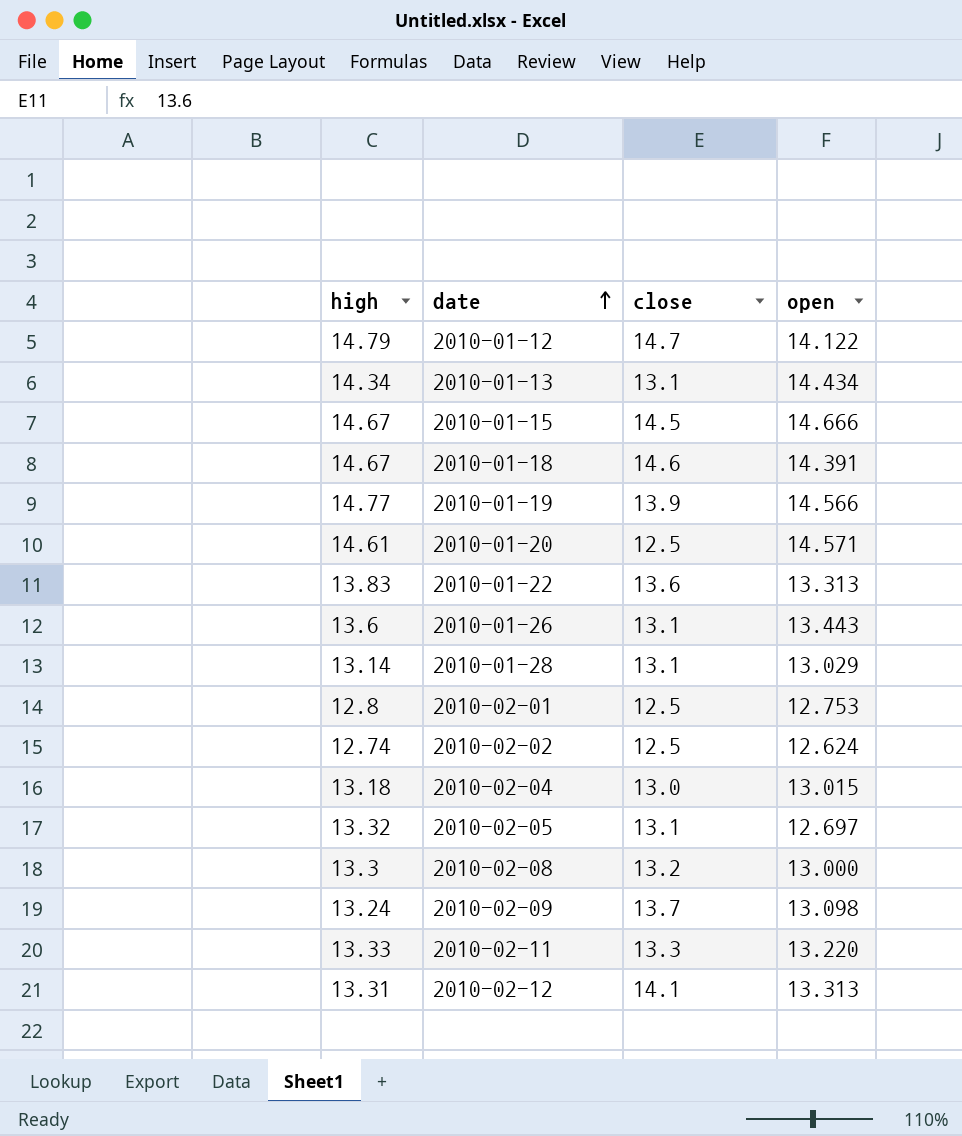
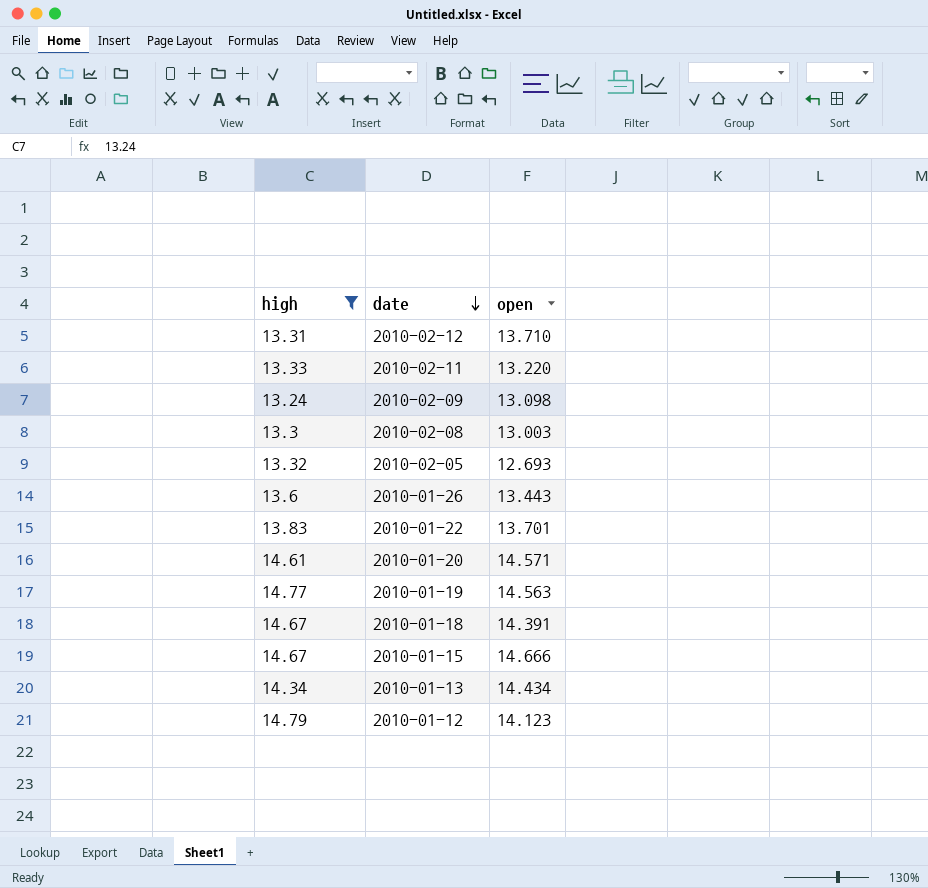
filter: none -> high >= 13.24
row order: date ascending -> date descending
column close | position: 3 -> none
2010-02-12 | open: 13.313 -> 13.710
2010-02-08 | open: 13.000 -> 13.003
2010-02-05 | open: 12.697 -> 12.693
2010-01-22 | open: 13.313 -> 13.701
2010-01-19 | open: 14.566 -> 14.563
2010-01-12 | open: 14.122 -> 14.123

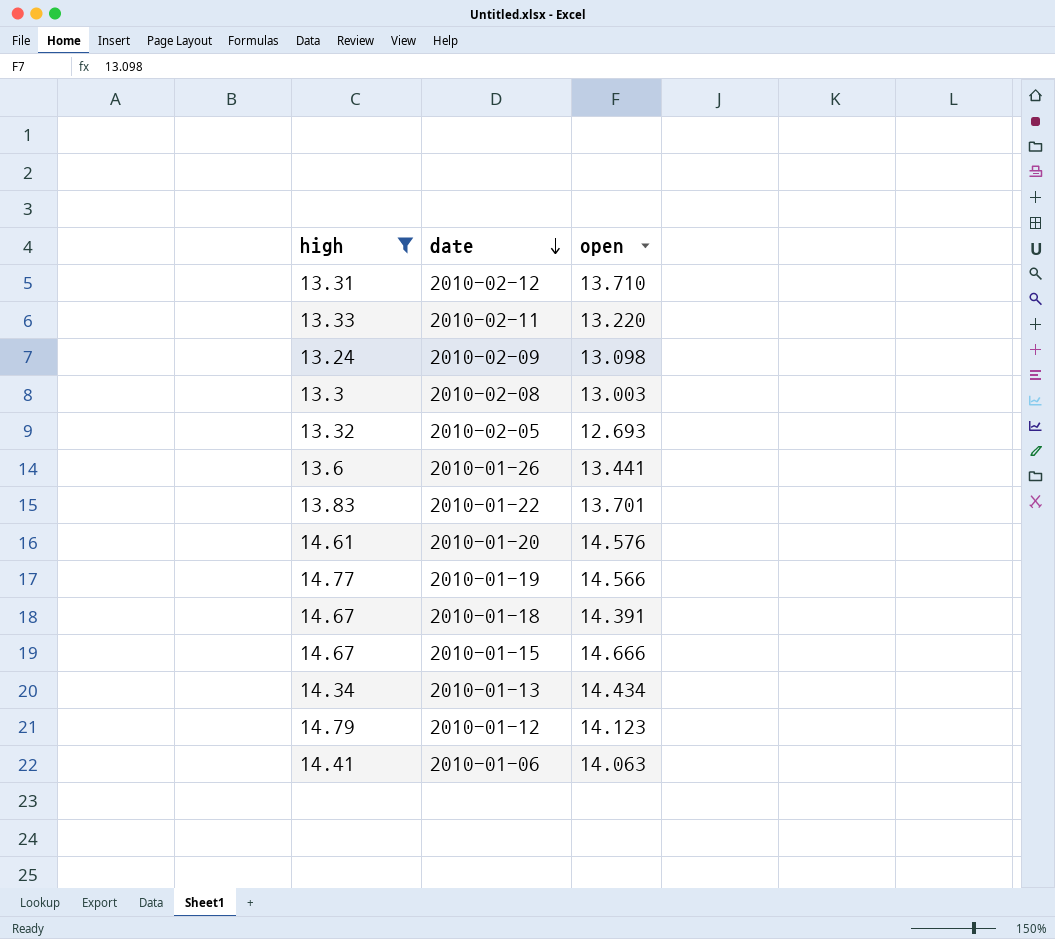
2010-01-26 | open: 13.443 -> 13.441
2010-01-20 | open: 14.571 -> 14.576
2010-01-19 | open: 14.563 -> 14.566
row 2010-01-06: none -> 14.41 | 14.063

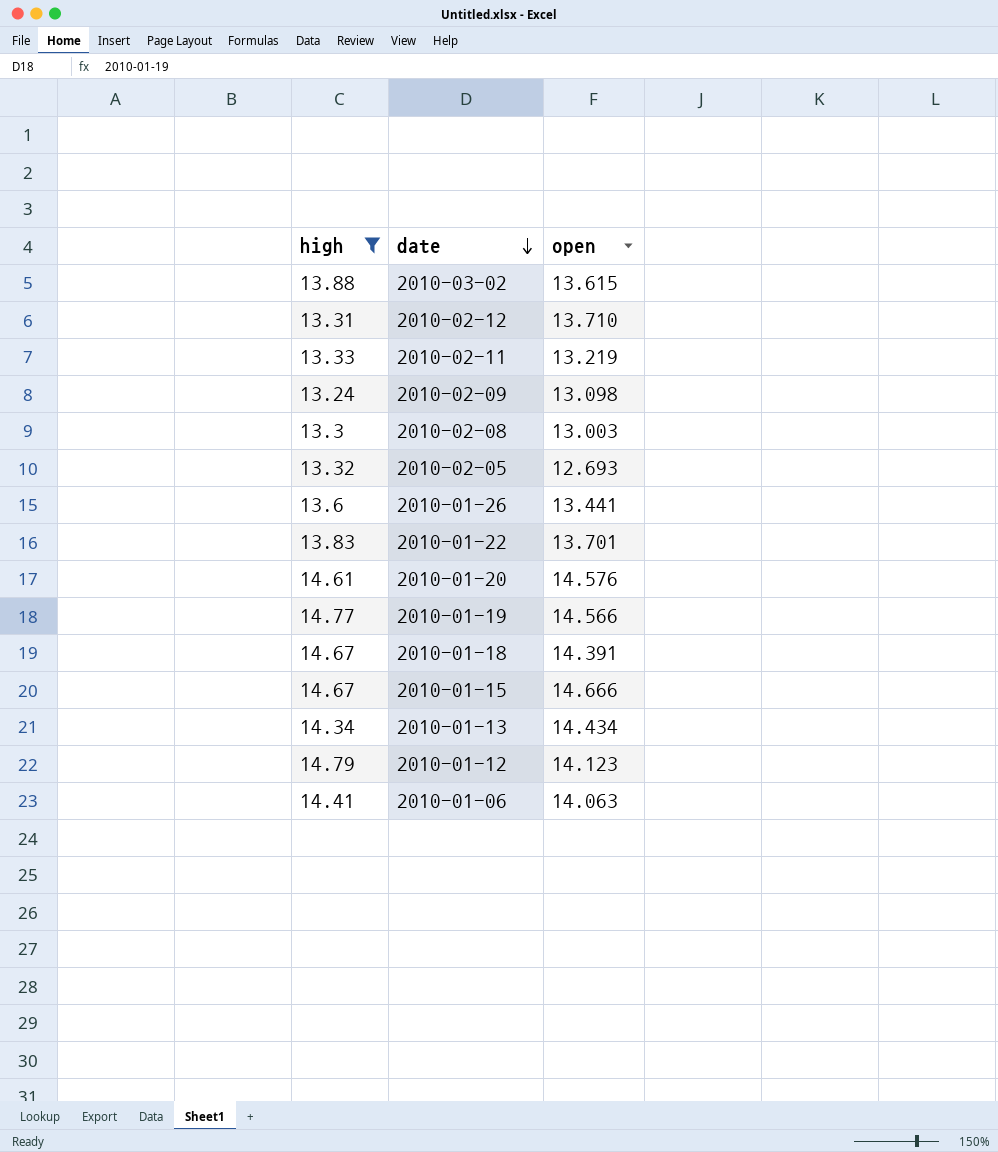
row 2010-03-02: none -> 13.88 | 13.615
2010-02-11 | open: 13.220 -> 13.219

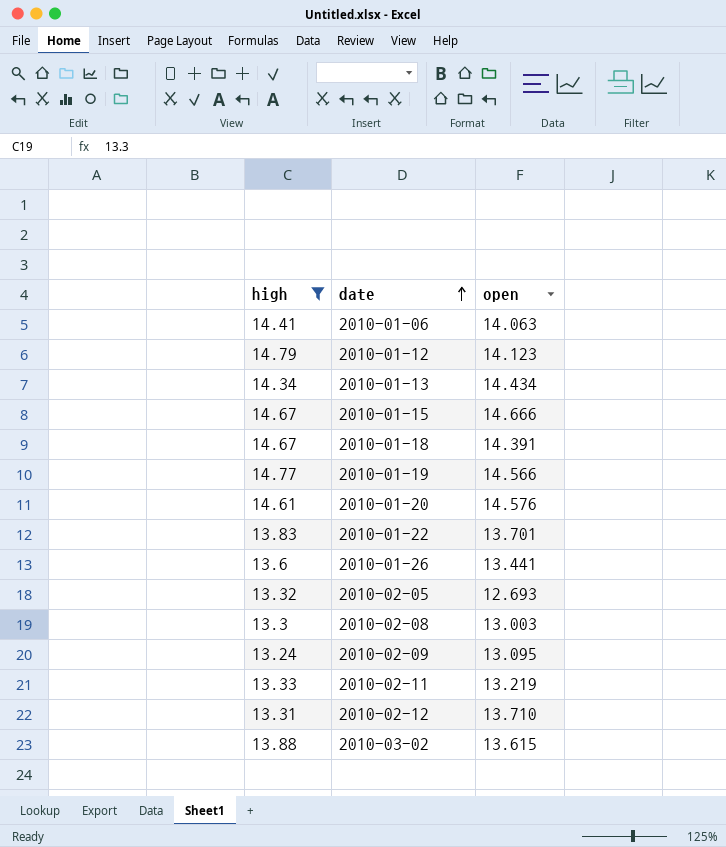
row order: date descending -> date ascending
2010-02-09 | open: 13.098 -> 13.095

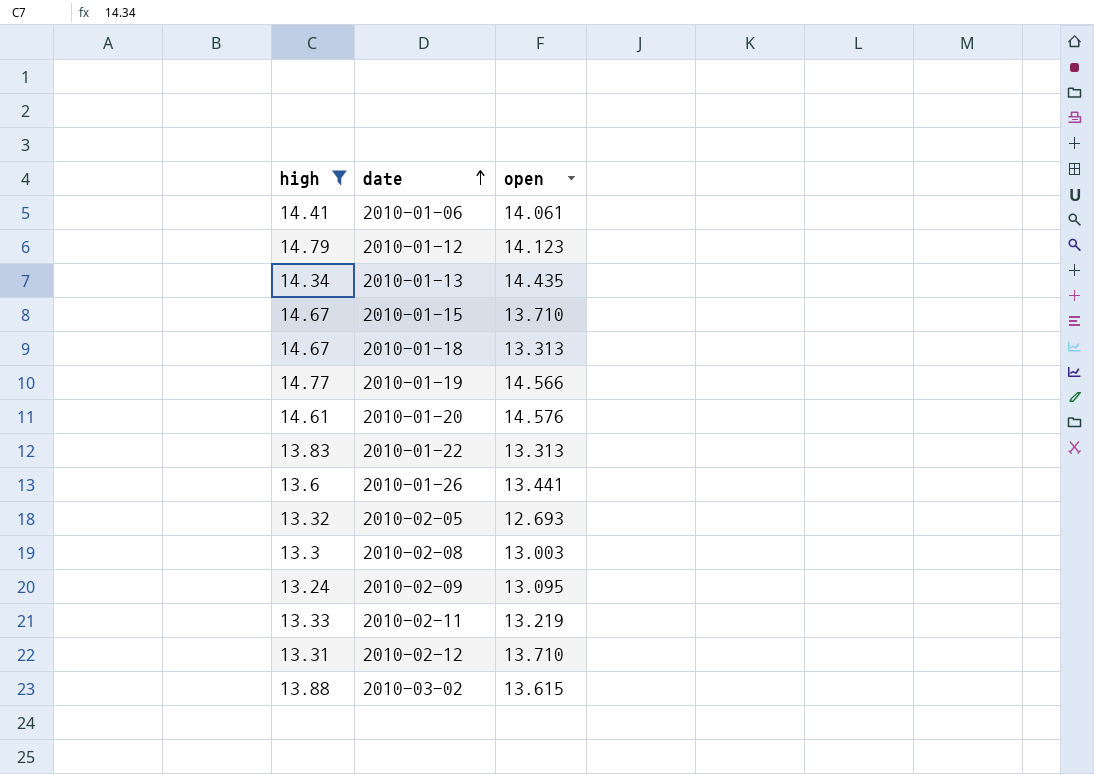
2010-01-06 | open: 14.063 -> 14.061
2010-01-13 | open: 14.434 -> 14.435
2010-01-15 | open: 14.666 -> 13.710
2010-01-18 | open: 14.391 -> 13.313
2010-01-22 | open: 13.701 -> 13.313

